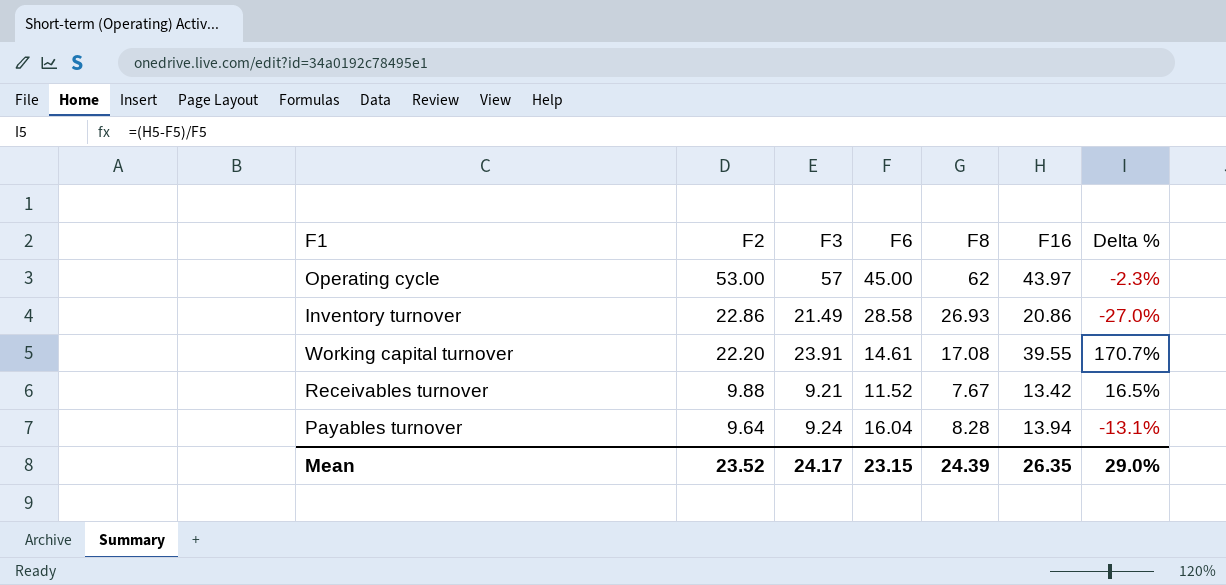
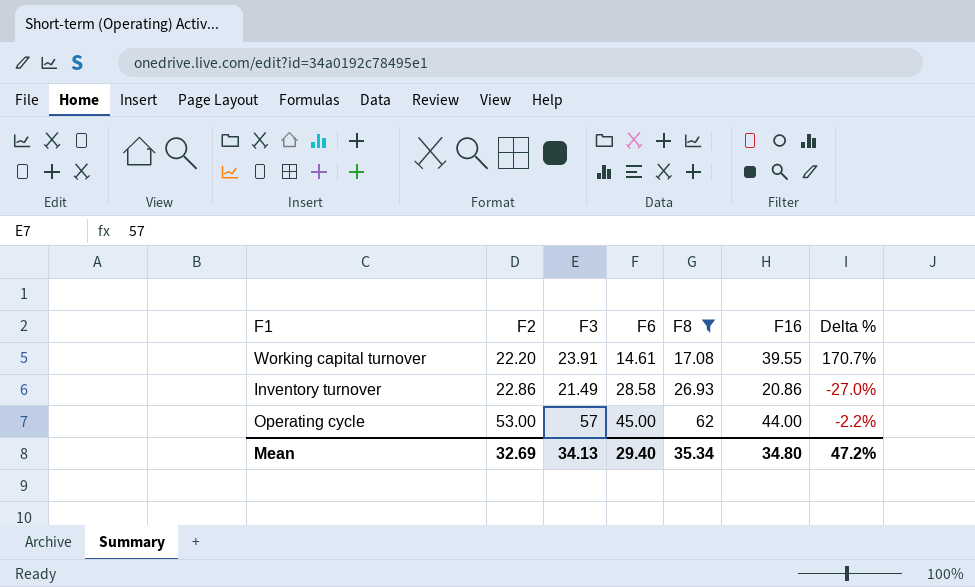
filter: none -> F8 >= 17.08
row order: F2 descending -> F2 ascending
Operating cycle | F16: 43.97 -> 44.00
Operating cycle | Delta %: -2.3% -> -2.2%
Mean | F2: 23.52 -> 32.69
Mean | F3: 24.17 -> 34.13
Mean | F6: 23.15 -> 29.40
Mean | F8: 24.39 -> 35.34
Mean | F16: 26.35 -> 34.80
Mean | Delta %: 29.0% -> 47.2%

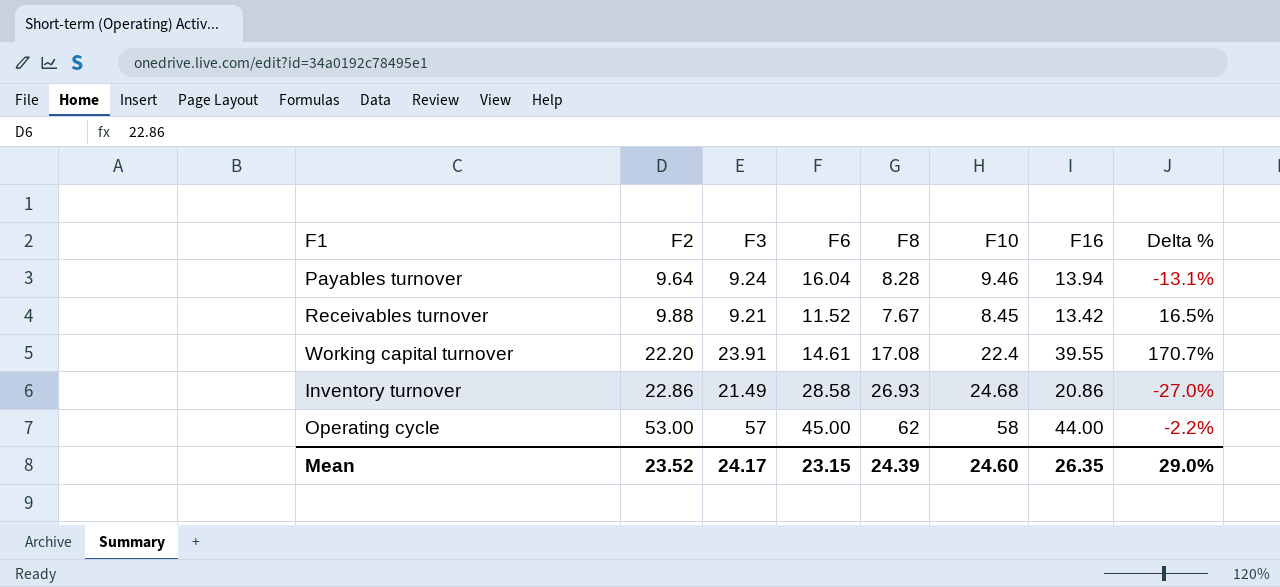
filter: F8 >= 17.08 -> none
column F10 | position: none -> 6
Mean | F2: 32.69 -> 23.52
Mean | F3: 34.13 -> 24.17
Mean | F6: 29.40 -> 23.15
Mean | F8: 35.34 -> 24.39
Mean | F16: 34.80 -> 26.35
Mean | Delta %: 47.2% -> 29.0%

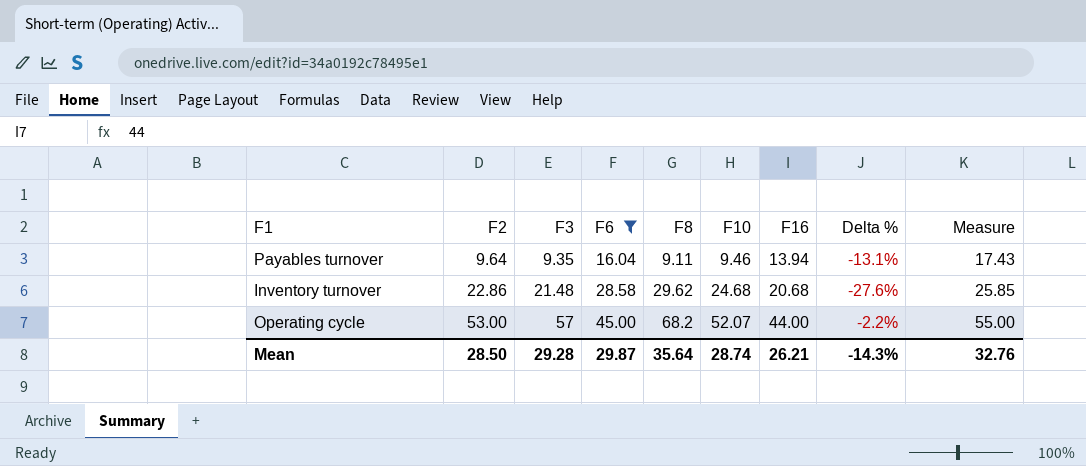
filter: none -> F6 >= 16.04
column Measure | formula: none -> [F16] * 1.25
Payables turnover | F3: 9.24 -> 9.35
Payables turnover | F8: 8.28 -> 9.11
Inventory turnover | F3: 21.49 -> 21.48
Inventory turnover | F8: 26.93 -> 29.62
Inventory turnover | F16: 20.86 -> 20.68
Inventory turnover | Delta %: -27.0% -> -27.6%
Operating cycle | F8: 62 -> 68.2
Operating cycle | F10: 58 -> 52.07
Mean | F2: 23.52 -> 28.50
Mean | F3: 24.17 -> 29.28
Mean | F6: 23.15 -> 29.87
Mean | F8: 24.39 -> 35.64
Mean | F10: 24.60 -> 28.74
Mean | F16: 26.35 -> 26.21
Mean | Delta %: 29.0% -> -14.3%

